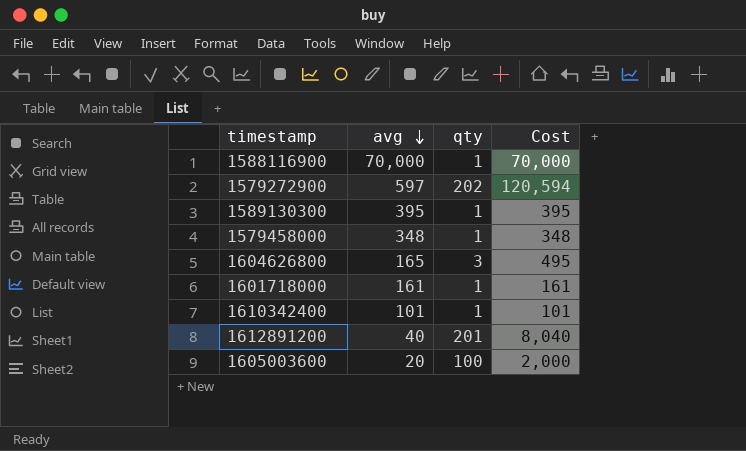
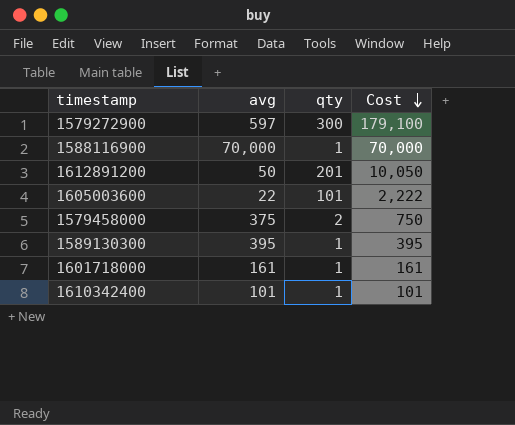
row order: avg descending -> Cost descending
row 1604626800: 165 | 3 | 495 -> none
1579272900 | qty: 202 -> 300
1579272900 | Cost: 120,594 -> 179,100
1612891200 | avg: 40 -> 50
1612891200 | Cost: 8,040 -> 10,050
1605003600 | avg: 20 -> 22
1605003600 | qty: 100 -> 101
1605003600 | Cost: 2,000 -> 2,222
1579458000 | avg: 348 -> 375
1579458000 | qty: 1 -> 2
1579458000 | Cost: 348 -> 750

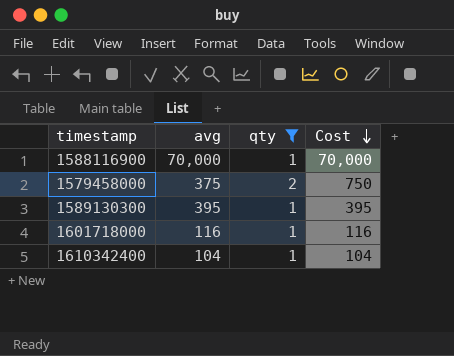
filter: none -> qty <= 2
1601718000 | avg: 161 -> 116
1601718000 | Cost: 161 -> 116
1610342400 | avg: 101 -> 104
1610342400 | Cost: 101 -> 104

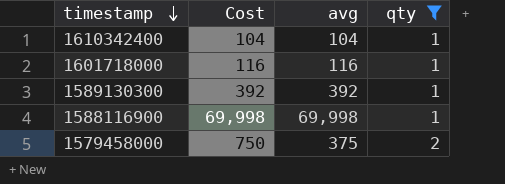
row order: Cost descending -> timestamp descending
column Cost | position: 4 -> 2
1589130300 | Cost: 395 -> 392
1589130300 | avg: 395 -> 392
1588116900 | Cost: 70,000 -> 69,998
1588116900 | avg: 70,000 -> 69,998

